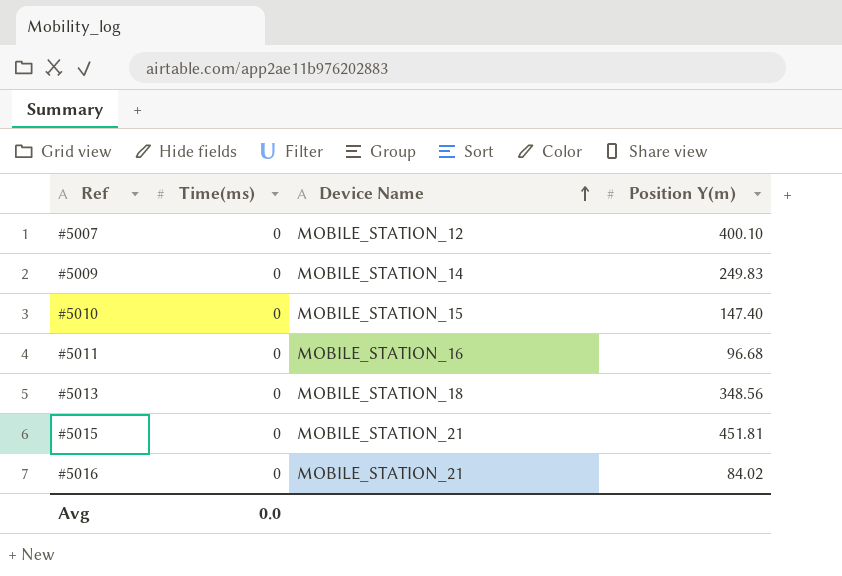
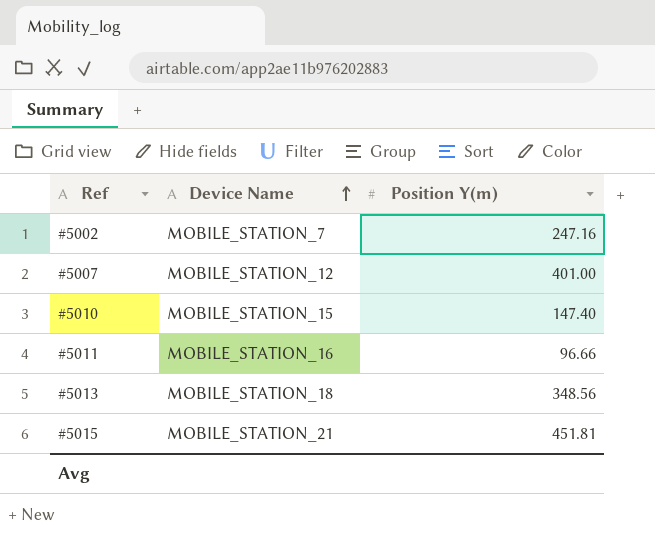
column Time(ms) | position: 2 -> none
row #5009: 0 | MOBILE_STATION_14 | 249.83 -> none
row #5016: 0 | MOBILE_STATION_21 | 84.02 -> none
row #5002: none -> MOBILE_STATION_7 | 247.16
#5007 | Position Y(m): 400.10 -> 401.00
#5011 | Position Y(m): 96.68 -> 96.66

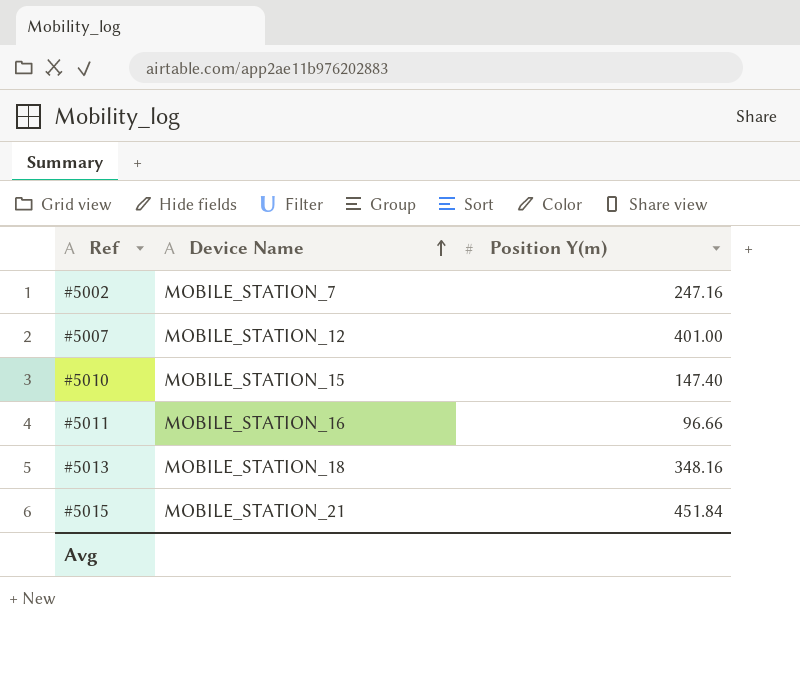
#5013 | Position Y(m): 348.56 -> 348.16
#5015 | Position Y(m): 451.81 -> 451.84

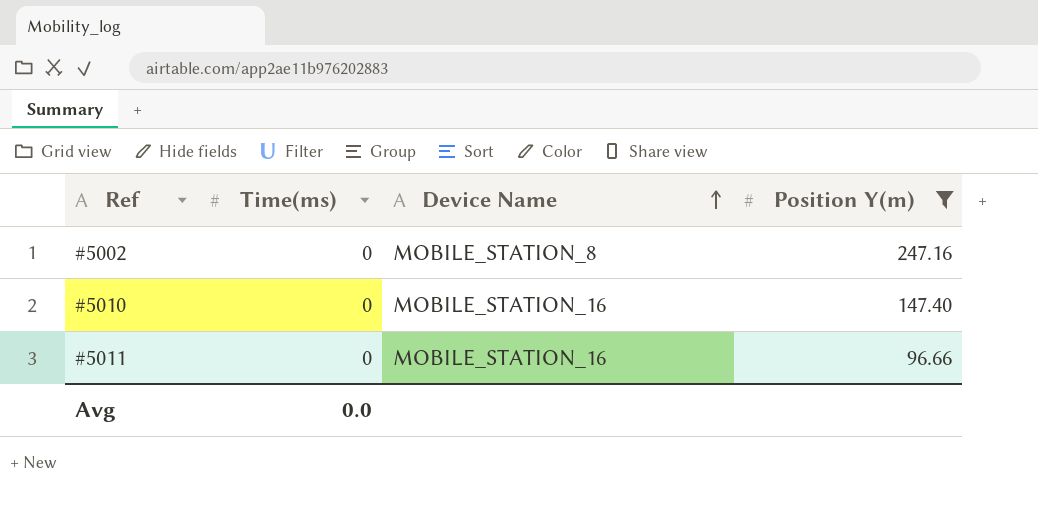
filter: none -> Position Y(m) <= 247.16
column Time(ms) | position: none -> 2
#5002 | Device Name: MOBILE_STATION_7 -> MOBILE_STATION_8
#5010 | Device Name: MOBILE_STATION_15 -> MOBILE_STATION_16

